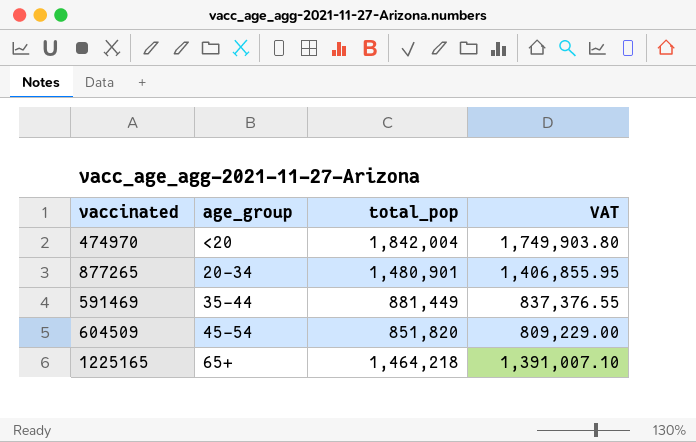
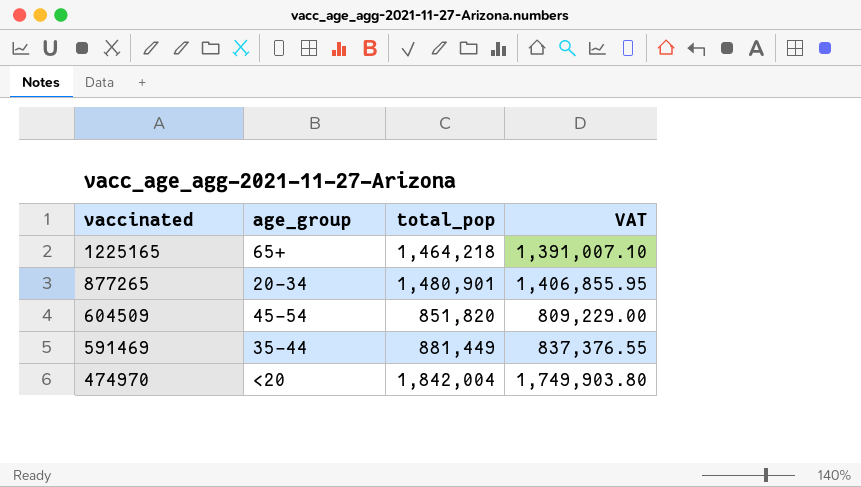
row order: none -> vaccinated descending

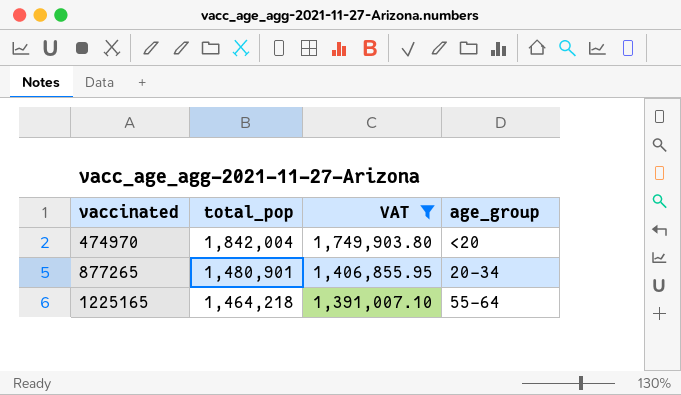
filter: none -> VAT >= 1,391,007.10
row order: vaccinated descending -> vaccinated ascending
column age_group | position: 2 -> 4
1225165 | age_group: 65+ -> 55-64

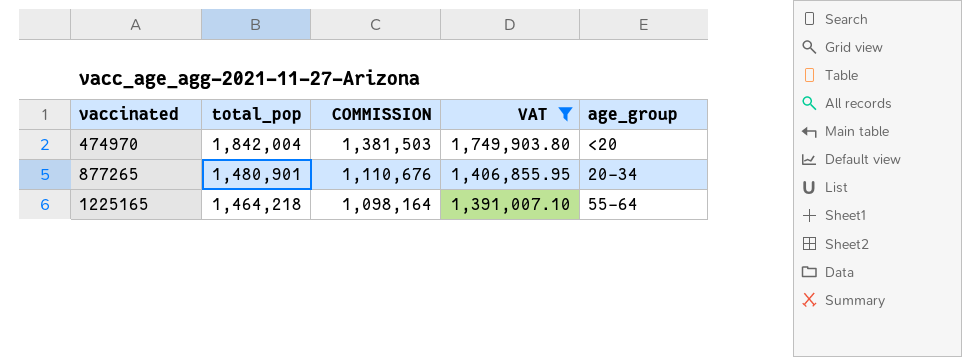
column COMMISSION | formula: none -> [total_pop] * 0.75

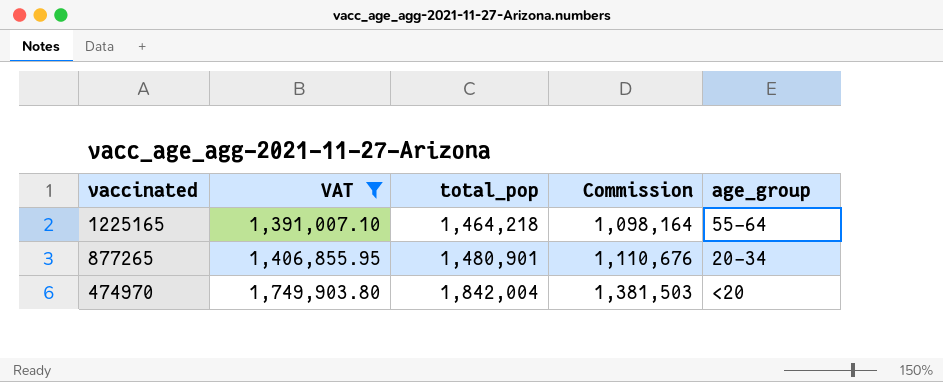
row order: vaccinated ascending -> vaccinated descending
column VAT | position: 4 -> 2
column name: COMMISSION -> Commission

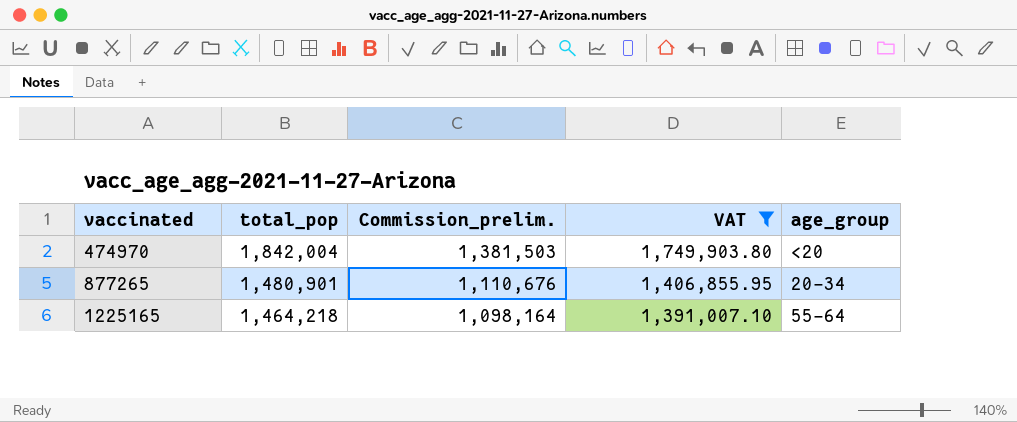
row order: vaccinated descending -> vaccinated ascending
column name: Commission -> Commission_prelim.
column VAT | position: 2 -> 4

